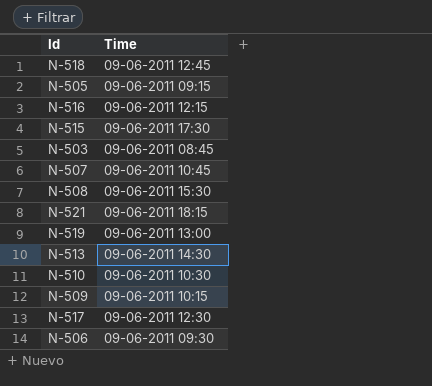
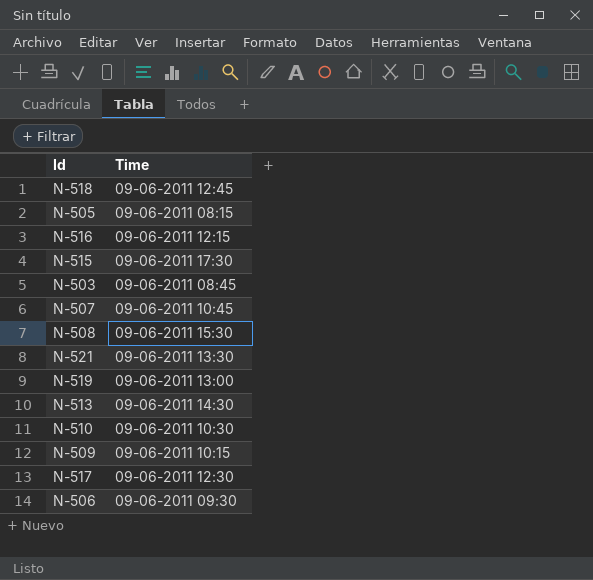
N-505 | Time: 09-06-2011 09:15 -> 09-06-2011 08:15
N-521 | Time: 09-06-2011 18:15 -> 09-06-2011 13:30

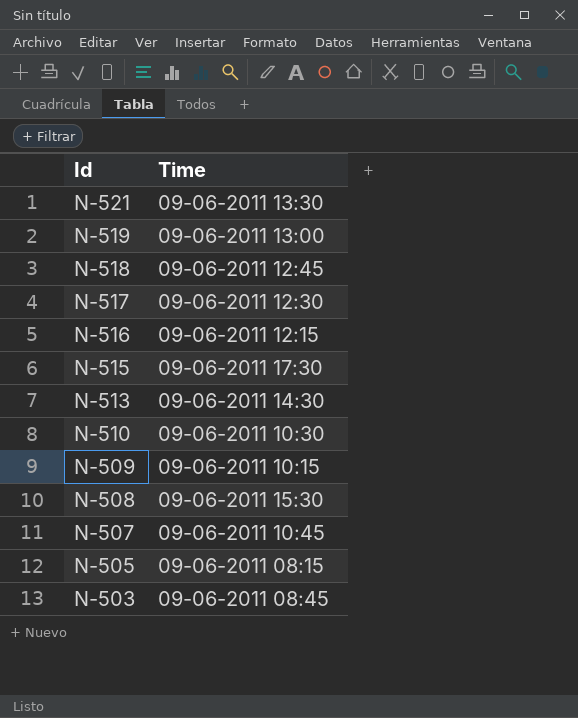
row order: none -> Id descending
row N-506: 09-06-2011 09:30 -> none

